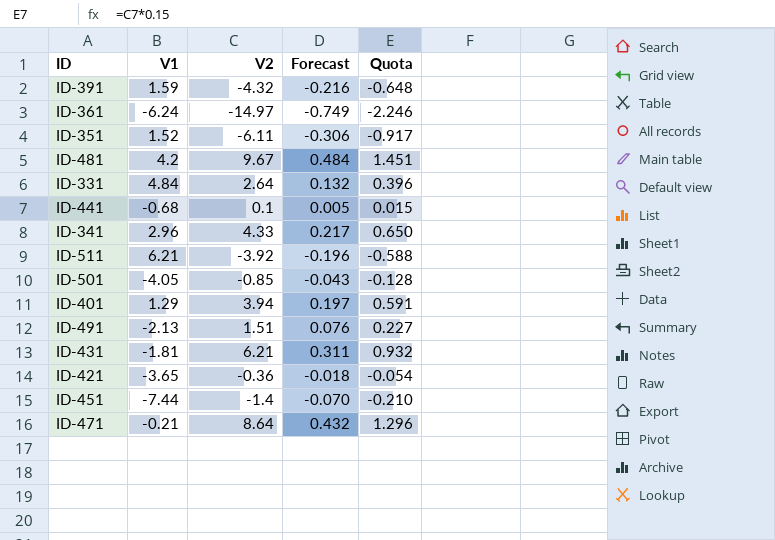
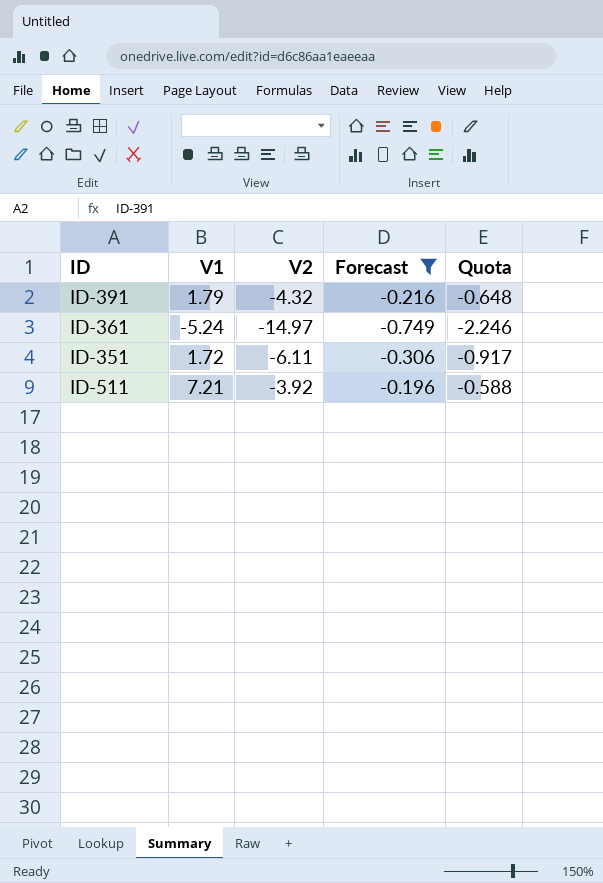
filter: none -> Forecast <= -0.196
ID-391 | V1: 1.59 -> 1.79
ID-361 | V1: -6.24 -> -5.24
ID-351 | V1: 1.52 -> 1.72
ID-511 | V1: 6.21 -> 7.21

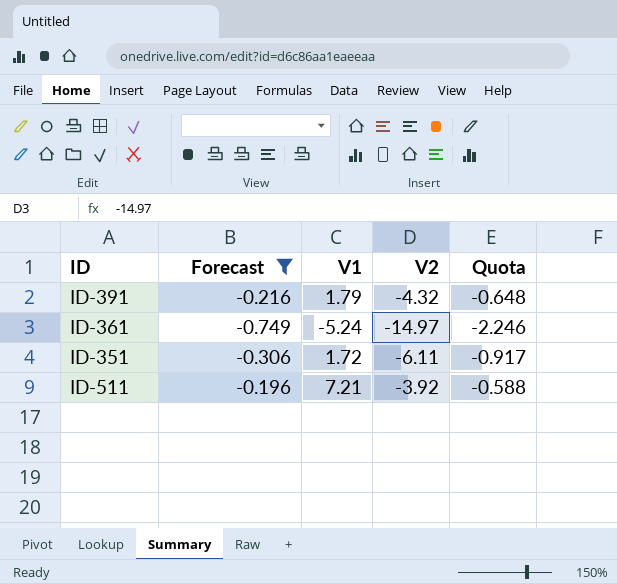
column Forecast | position: 4 -> 2

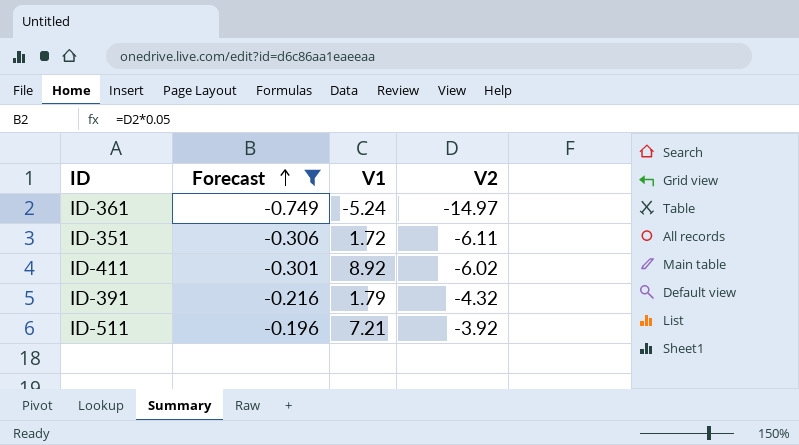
row order: none -> Forecast ascending
column Quota | formula: [V2] * 0.15 -> none
row ID-411: none -> -0.301 | 8.92 | -6.02

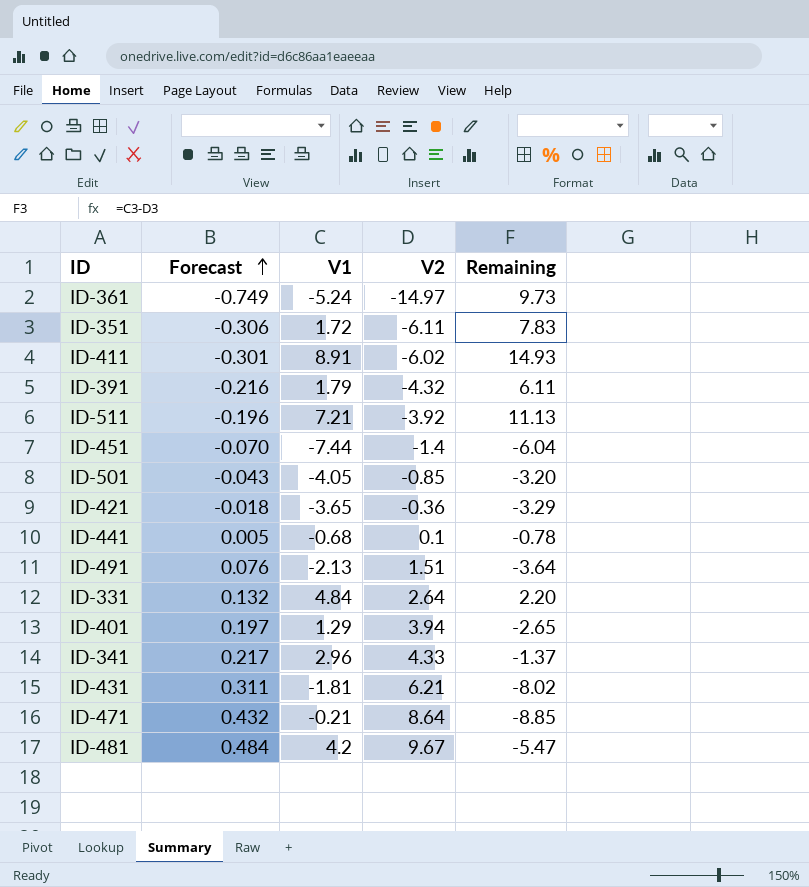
filter: Forecast <= -0.196 -> none
column Remaining | formula: none -> [V1] - [V2]
ID-411 | V1: 8.92 -> 8.91

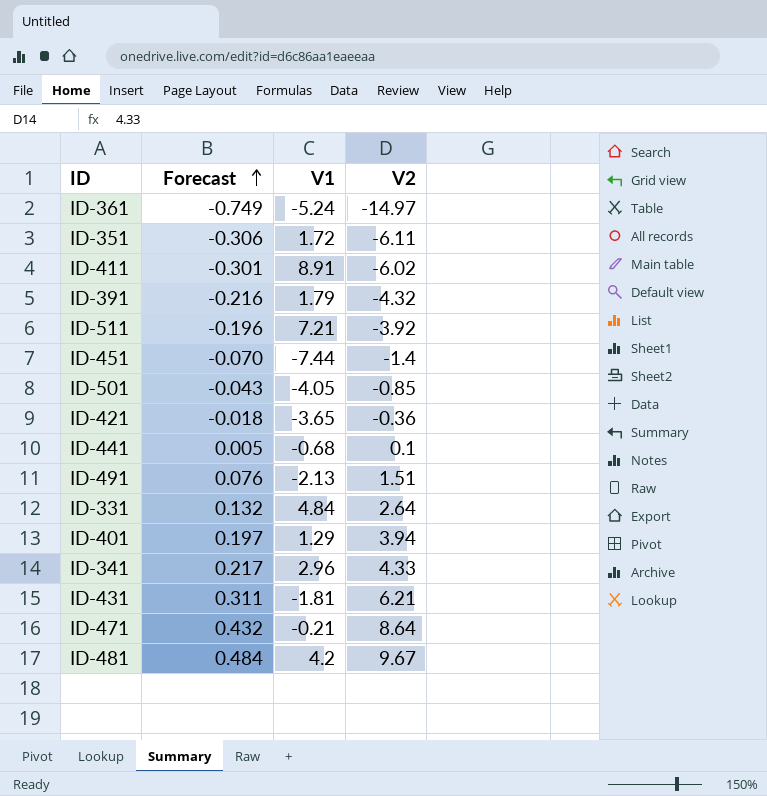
column Remaining | formula: [V1] - [V2] -> none

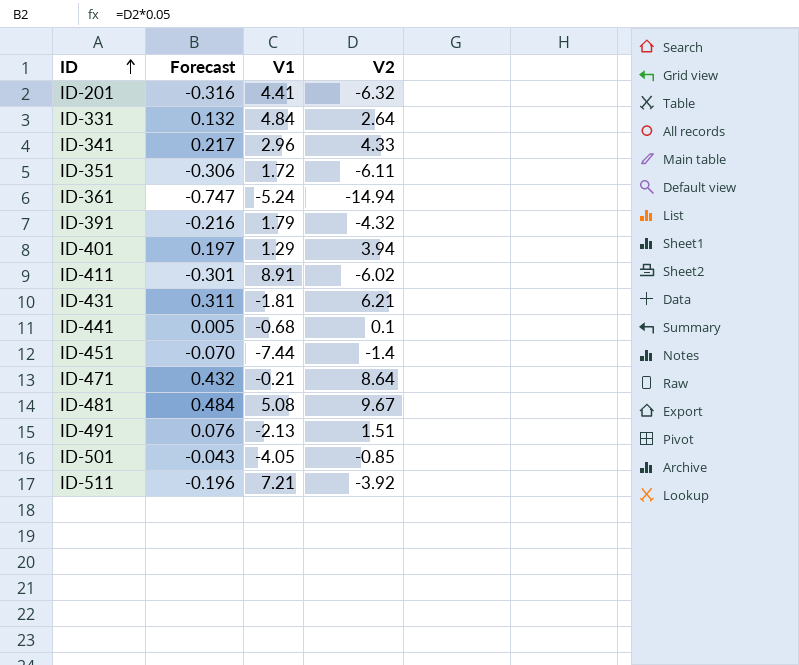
row order: Forecast ascending -> ID ascending
row ID-421: -0.018 | -3.65 | -0.36 -> none
row ID-201: none -> -0.316 | 4.41 | -6.32
ID-361 | Forecast: -0.749 -> -0.747
ID-361 | V2: -14.97 -> -14.94
ID-481 | V1: 4.2 -> 5.08

